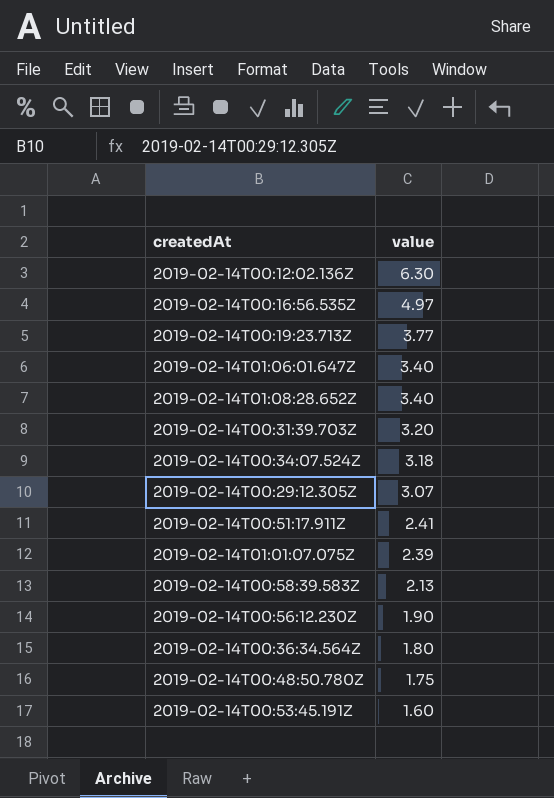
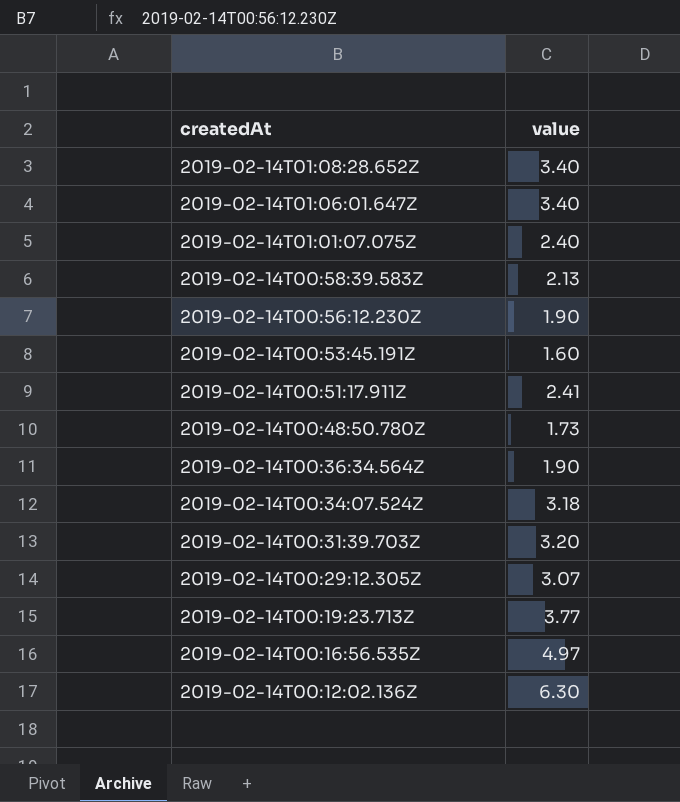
row order: value descending -> createdAt descending
2019-02-14T01:01:07.075Z | value: 2.39 -> 2.40
2019-02-14T00:48:50.780Z | value: 1.75 -> 1.73
2019-02-14T00:36:34.564Z | value: 1.80 -> 1.90

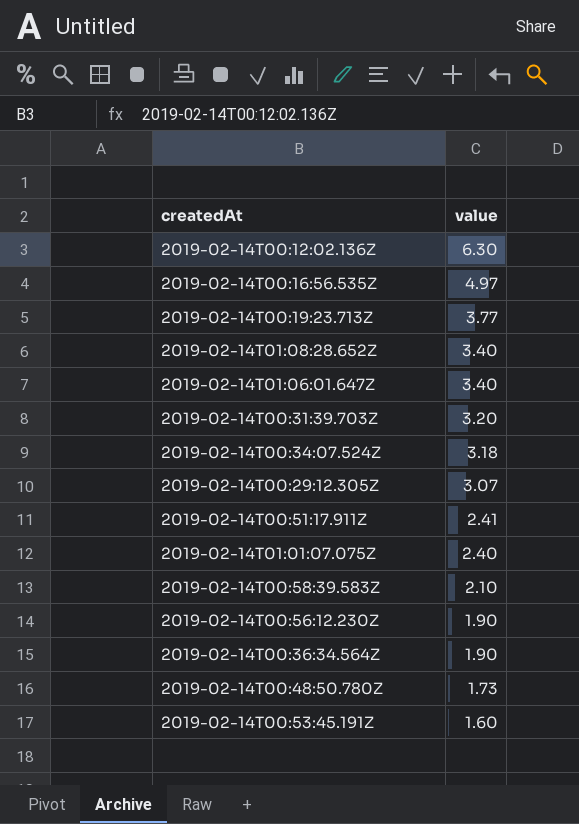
row order: createdAt descending -> value descending
2019-02-14T00:58:39.583Z | value: 2.13 -> 2.10

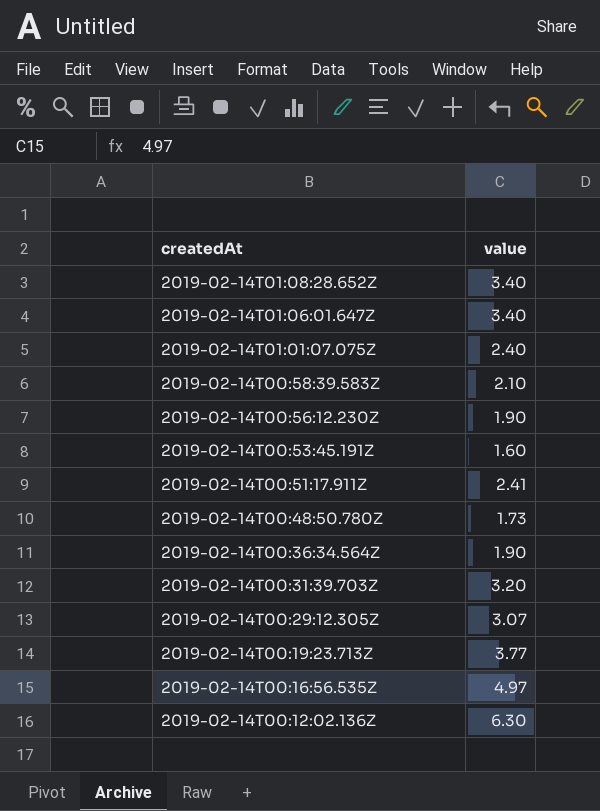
row order: value descending -> createdAt descending
row 2019-02-14T00:34:07.524Z: 3.18 -> none

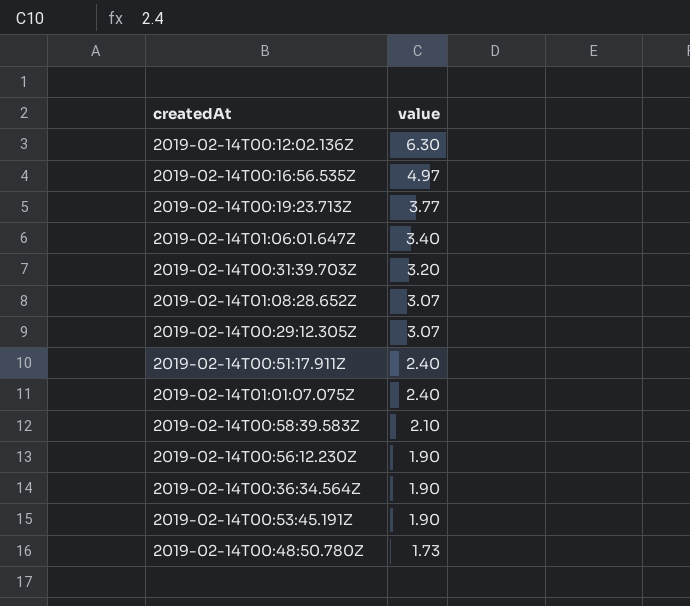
row order: createdAt descending -> value descending
2019-02-14T01:08:28.652Z | value: 3.40 -> 3.07
2019-02-14T00:51:17.911Z | value: 2.41 -> 2.40
2019-02-14T00:53:45.191Z | value: 1.60 -> 1.90

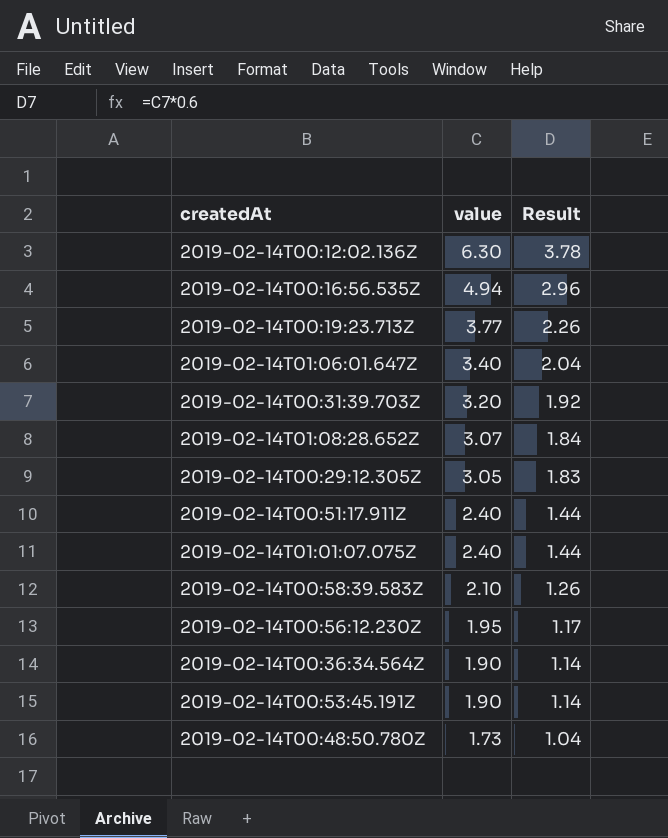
column Result | formula: none -> [value] * 0.6
2019-02-14T00:16:56.535Z | value: 4.97 -> 4.94
2019-02-14T00:29:12.305Z | value: 3.07 -> 3.05
2019-02-14T00:56:12.230Z | value: 1.90 -> 1.95

